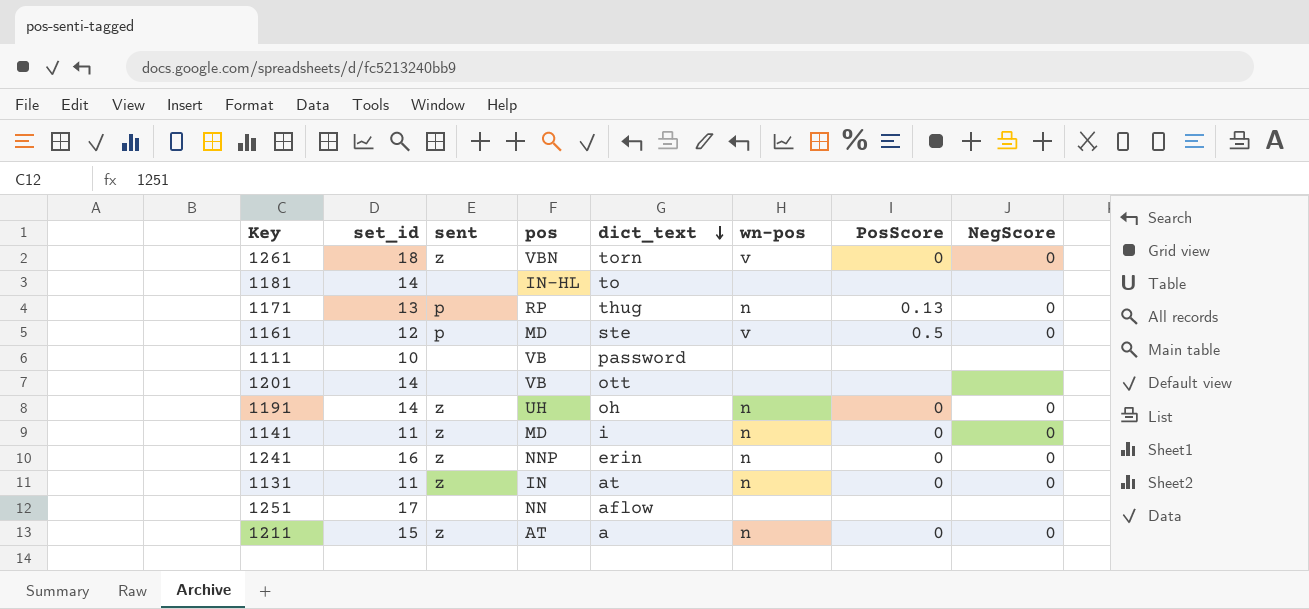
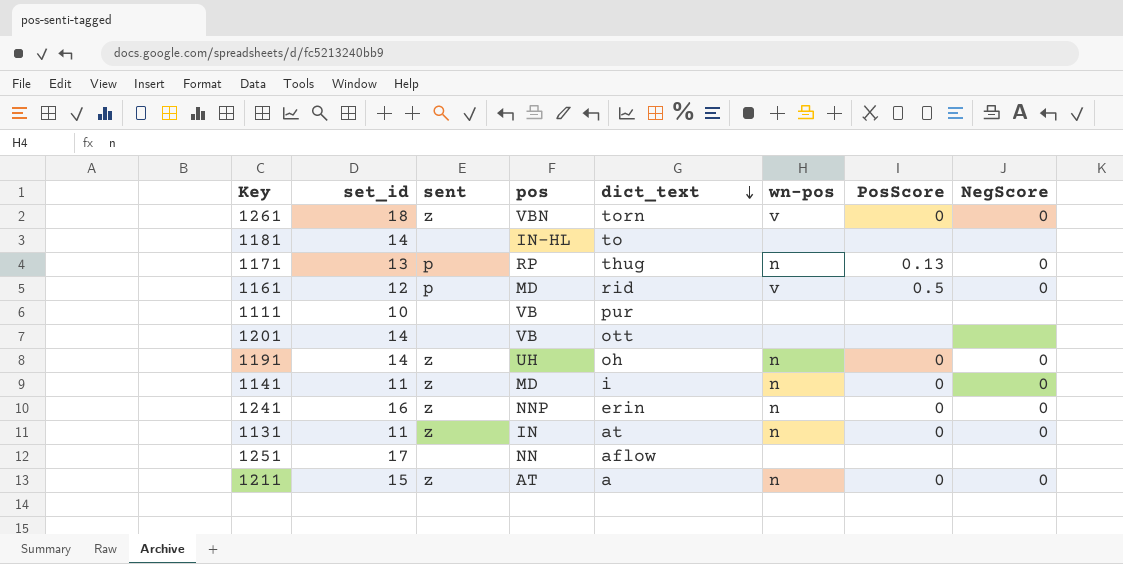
1161 | dict_text: ste -> rid
1111 | dict_text: password -> pur

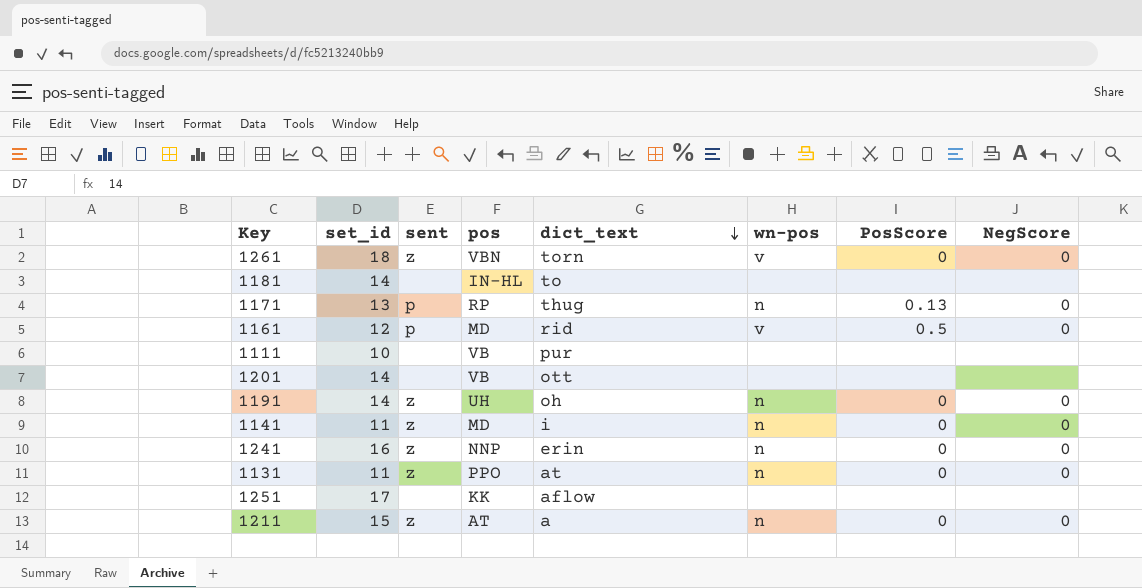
1131 | pos: IN -> PPO
1251 | pos: NN -> KK

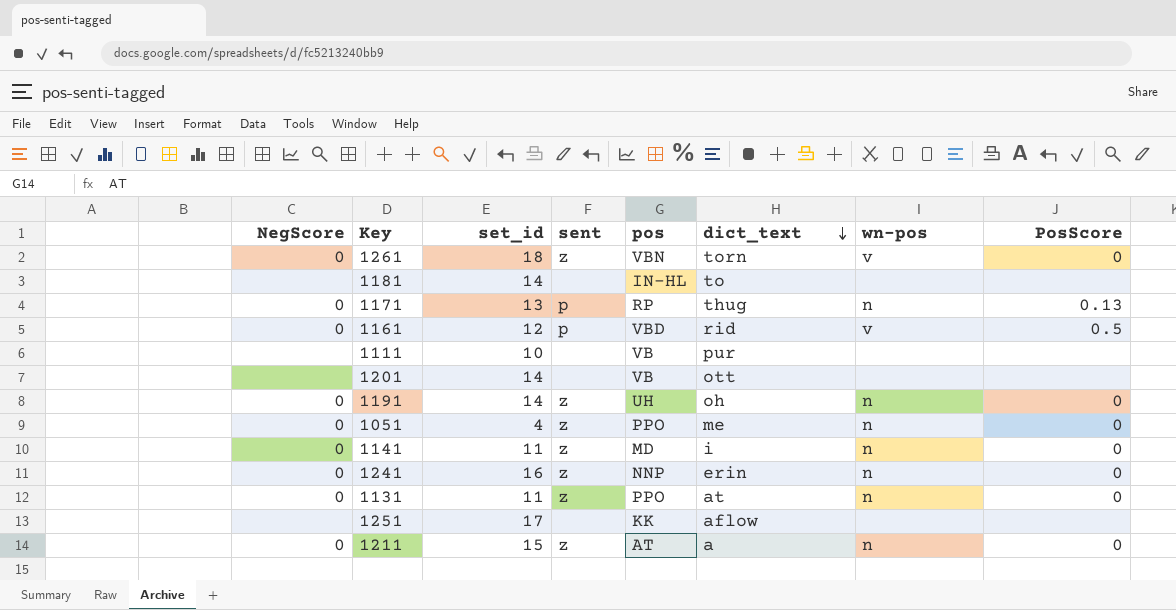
column NegScore | position: 8 -> 1
1161 | pos: MD -> VBD
row 1051: none -> 0 | 4 | z | PPO | me | n | 0

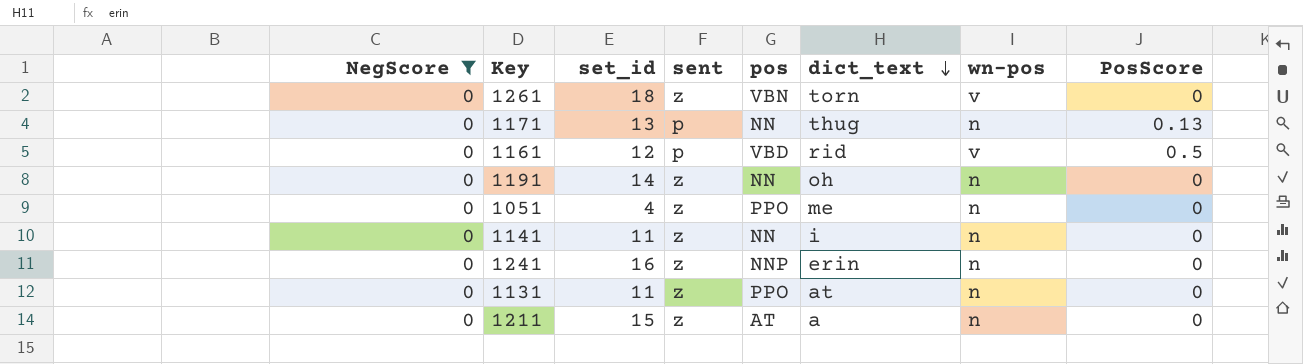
filter: none -> NegScore = 0
1171 | pos: RP -> NN
1191 | pos: UH -> NN
1141 | pos: MD -> NN

